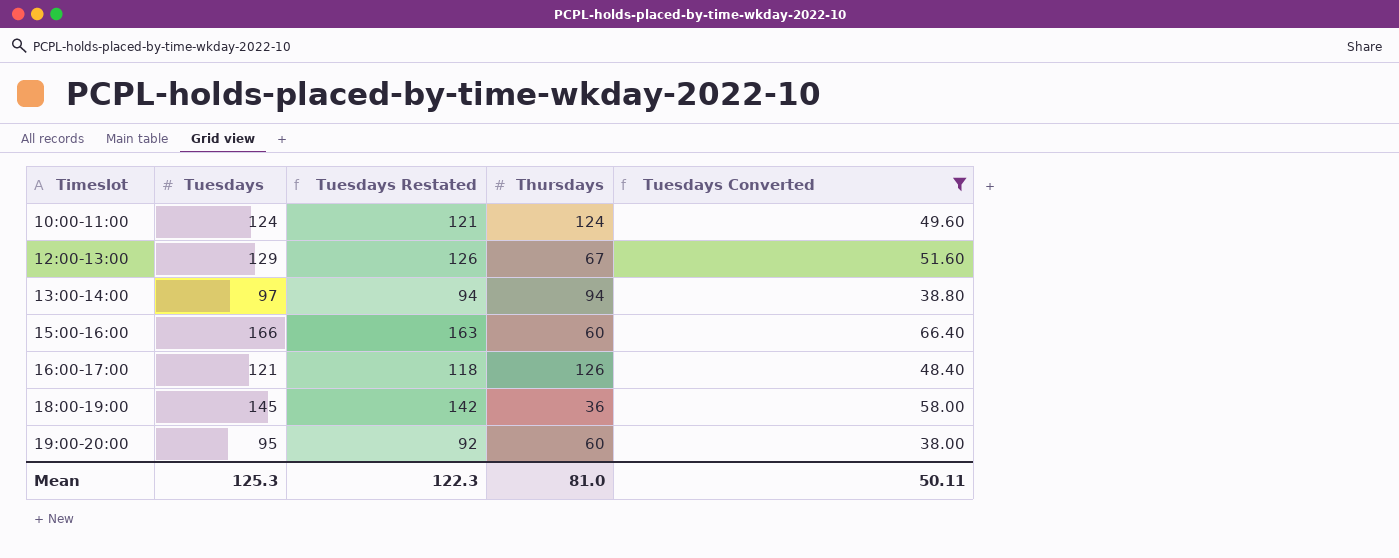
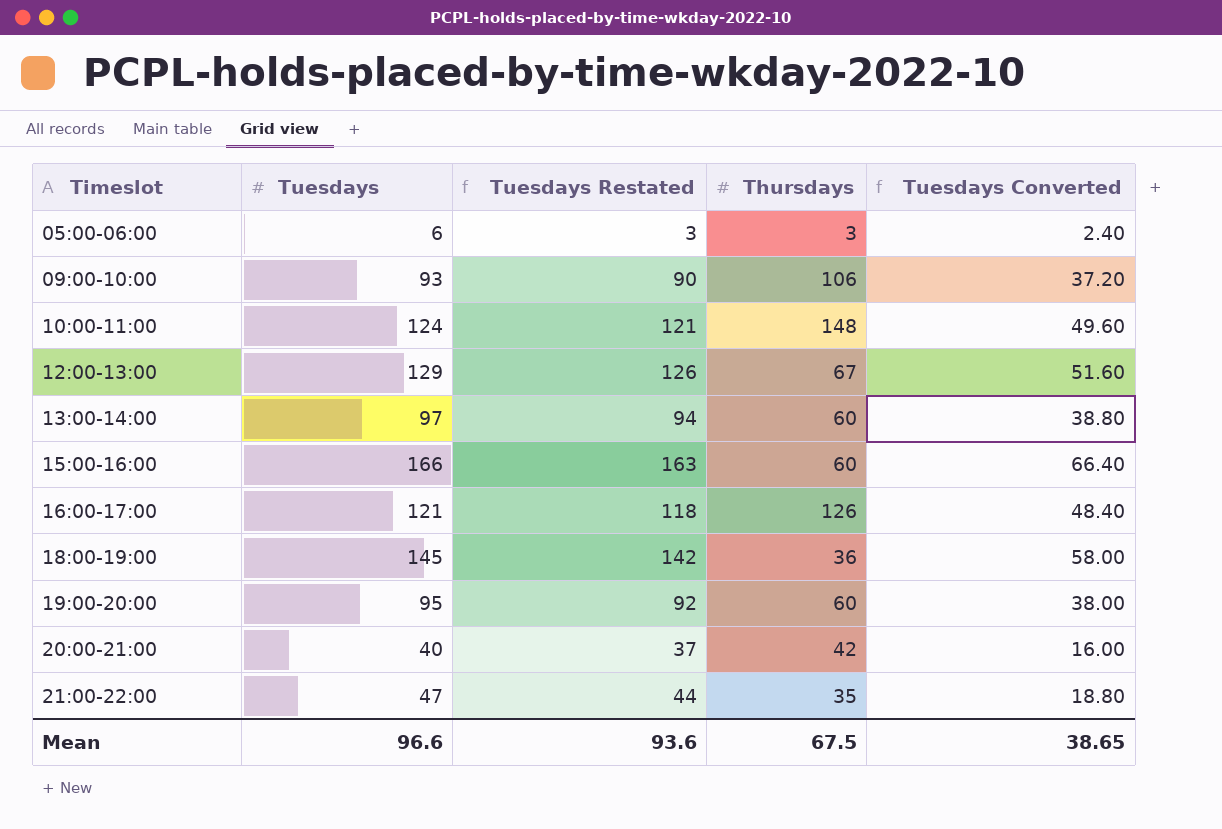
filter: Tuesdays Converted >= 38.00 -> none
10:00-11:00 | Thursdays: 124 -> 148
13:00-14:00 | Thursdays: 94 -> 60
Mean | Tuesdays: 125.3 -> 96.6
Mean | Tuesdays Restated: 122.3 -> 93.6
Mean | Thursdays: 81.0 -> 67.5
Mean | Tuesdays Converted: 50.11 -> 38.65

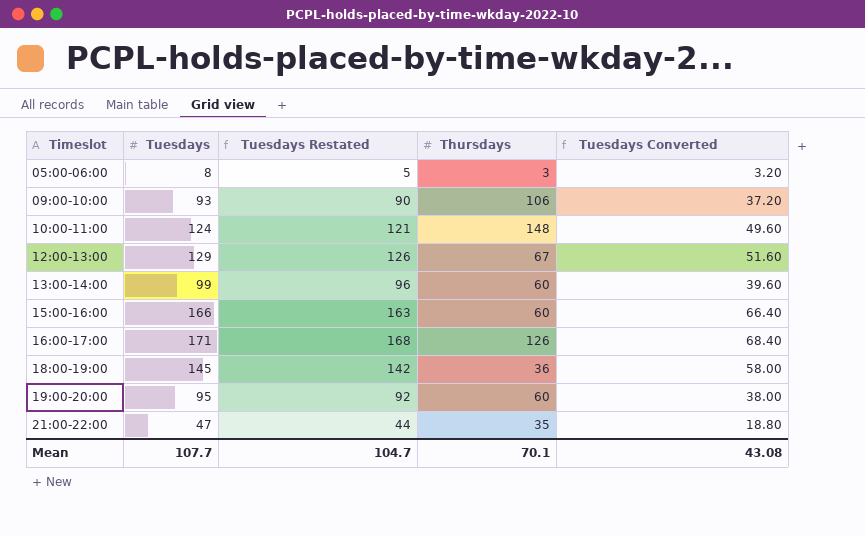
row 20:00-21:00: 40 | 37 | 42 | 16.00 -> none
05:00-06:00 | Tuesdays: 6 -> 8
05:00-06:00 | Tuesdays Restated: 3 -> 5
05:00-06:00 | Tuesdays Converted: 2.40 -> 3.20
13:00-14:00 | Tuesdays: 97 -> 99
13:00-14:00 | Tuesdays Restated: 94 -> 96
13:00-14:00 | Tuesdays Converted: 38.80 -> 39.60
16:00-17:00 | Tuesdays: 121 -> 171
16:00-17:00 | Tuesdays Restated: 118 -> 168
16:00-17:00 | Tuesdays Converted: 48.40 -> 68.40
Mean | Tuesdays: 96.6 -> 107.7
Mean | Tuesdays Restated: 93.6 -> 104.7
Mean | Thursdays: 67.5 -> 70.1
Mean | Tuesdays Converted: 38.65 -> 43.08

